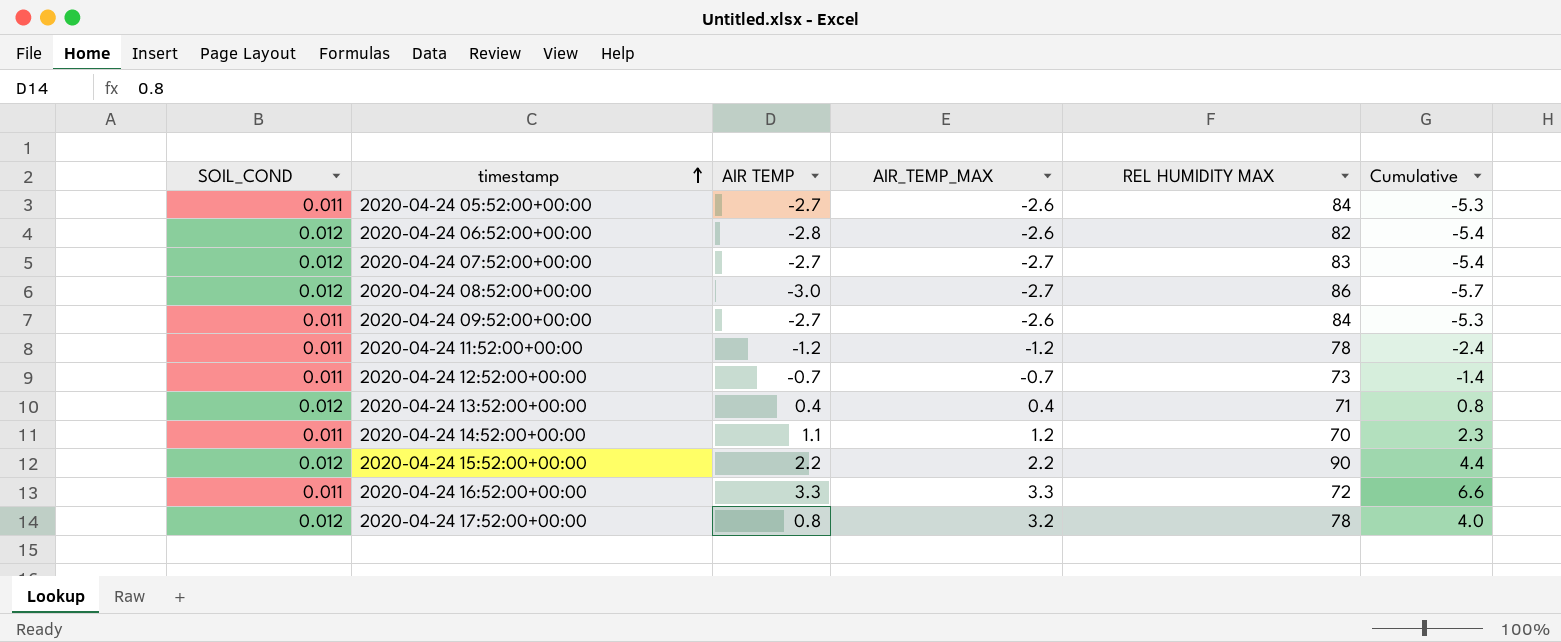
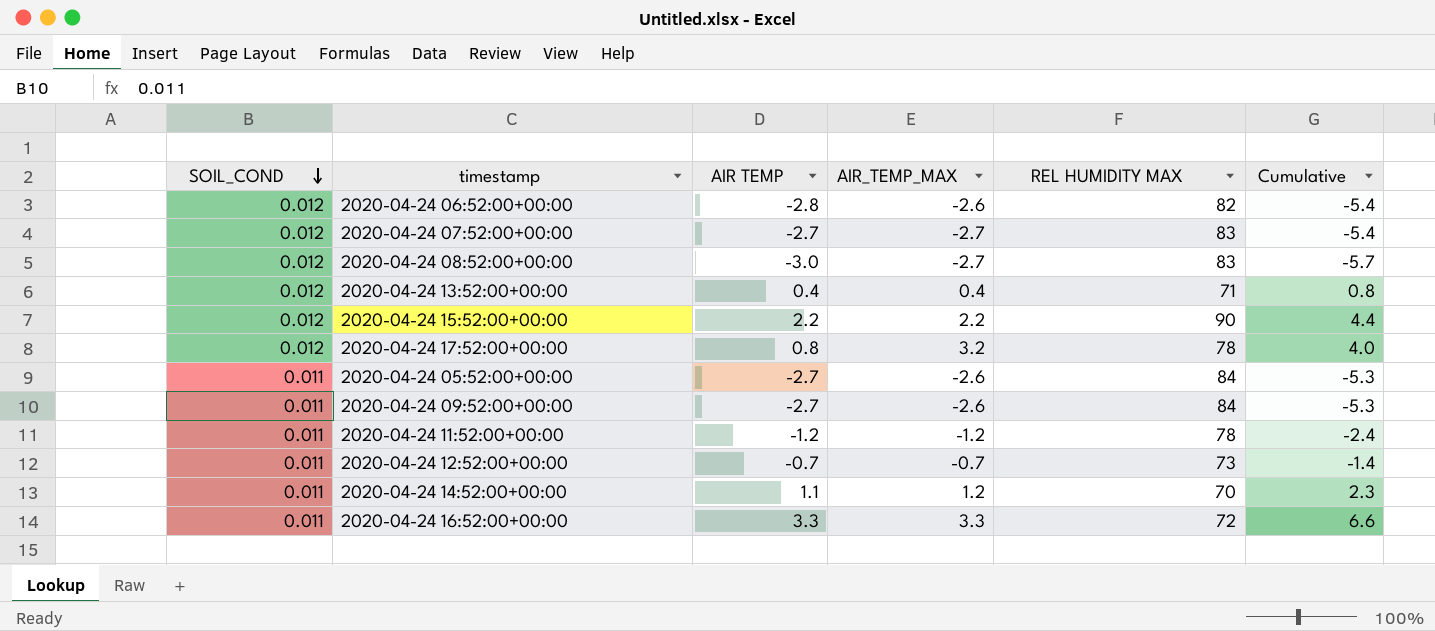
row order: timestamp ascending -> SOIL_COND descending
2020-04-24 08:52:00+00:00 | REL HUMIDITY MAX: 86 -> 83

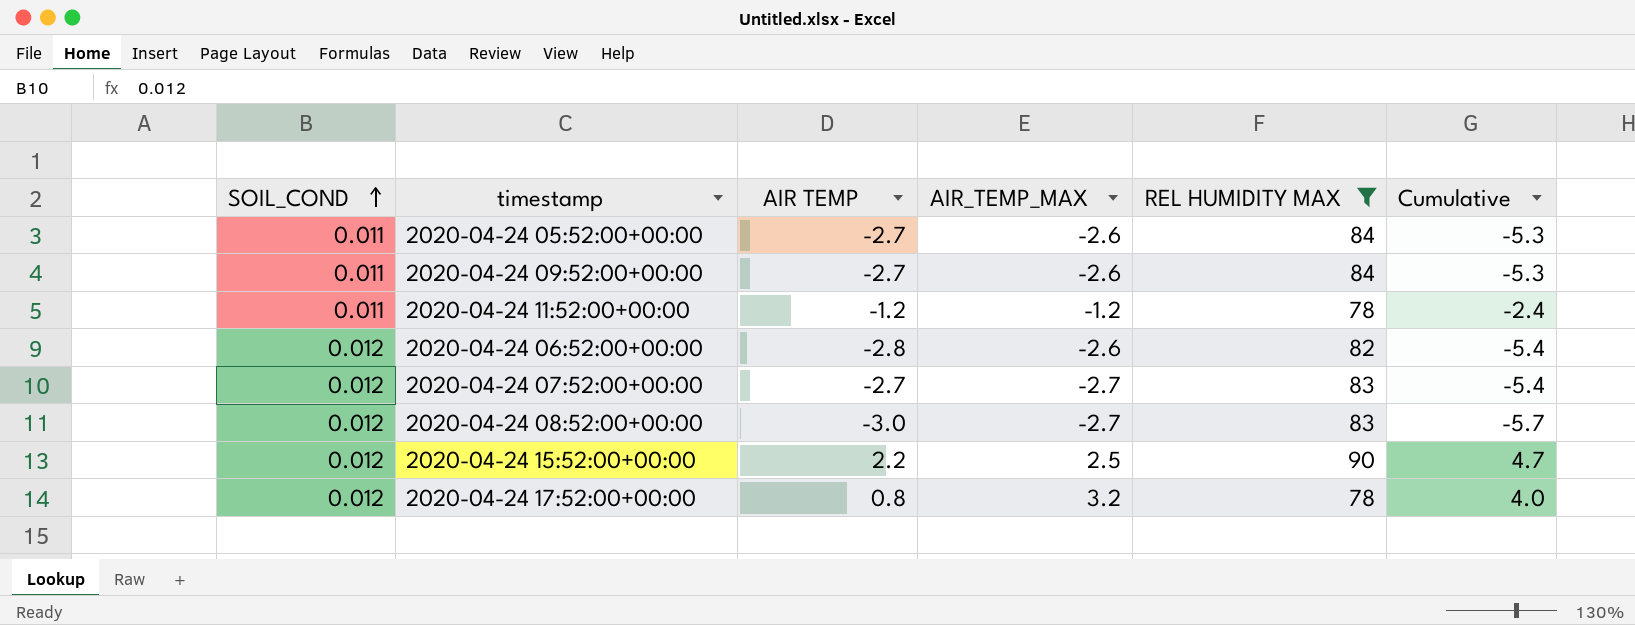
filter: none -> REL HUMIDITY MAX >= 78
row order: SOIL_COND descending -> SOIL_COND ascending
2020-04-24 15:52:00+00:00 | AIR_TEMP_MAX: 2.2 -> 2.5
2020-04-24 15:52:00+00:00 | Cumulative: 4.4 -> 4.7

